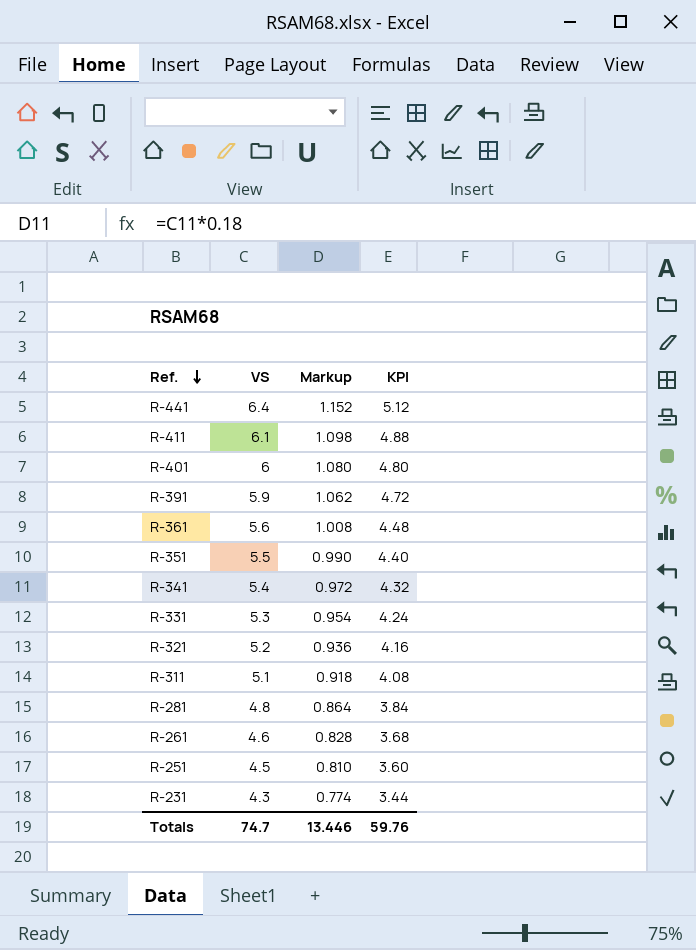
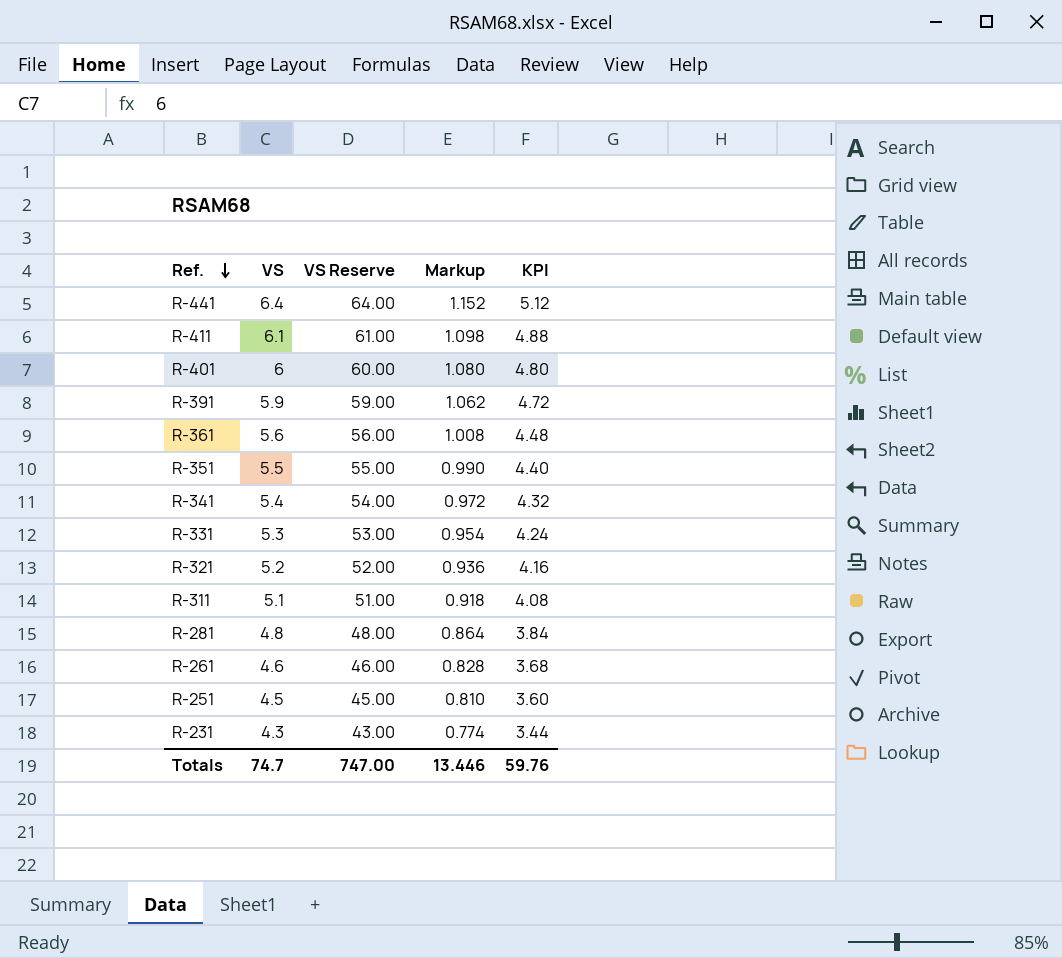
column VS Reserve | formula: none -> [VS] * 10

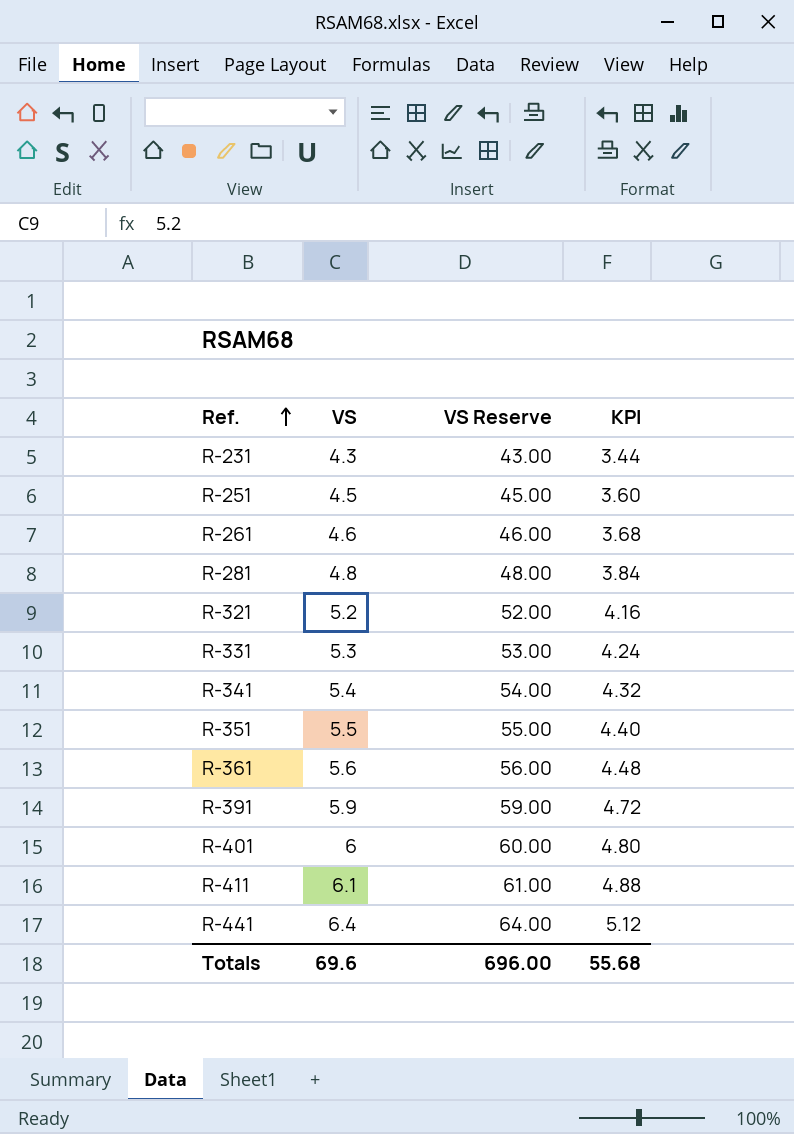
row order: Ref. descending -> Ref. ascending
column Markup | formula: [VS] * 0.18 -> none
row R-311: 5.1 | 51.00 | 0.918 | 4.08 -> none
Totals | VS: 74.7 -> 69.6
Totals | VS Reserve: 747.00 -> 696.00
Totals | KPI: 59.76 -> 55.68

